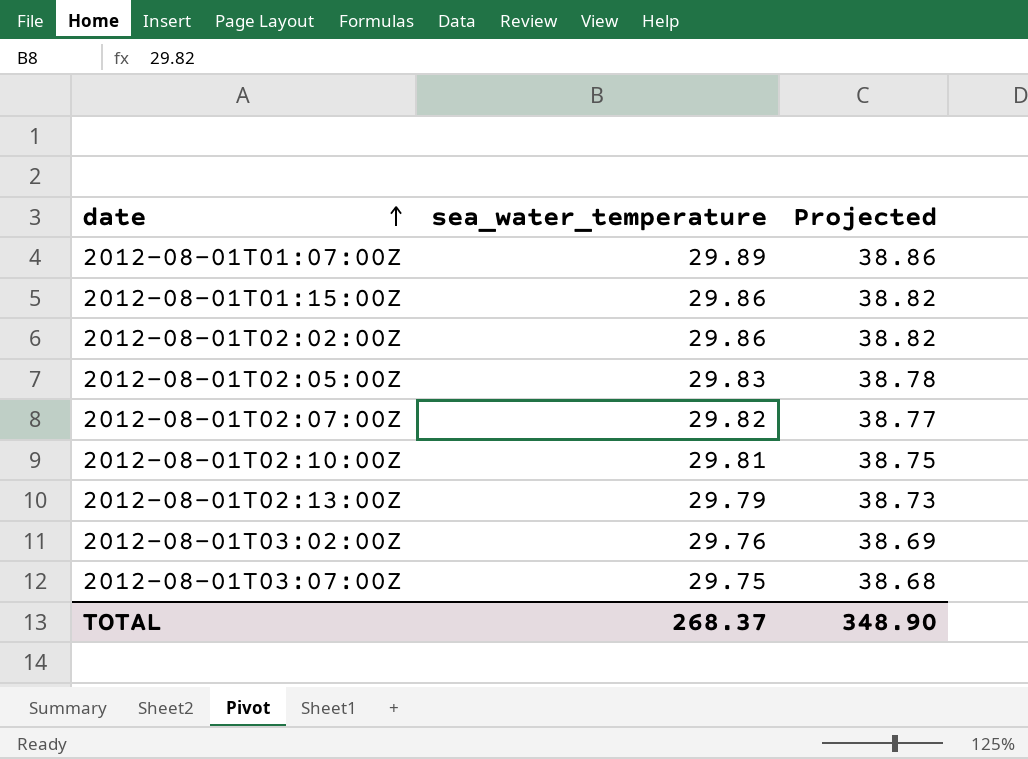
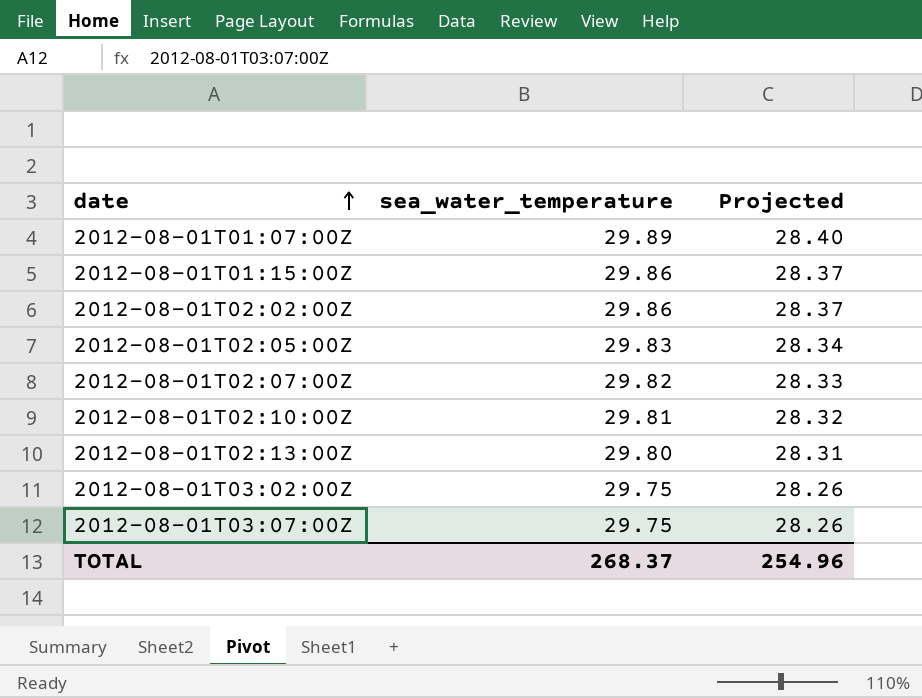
column Projected | formula: [sea_water_temperature] * 1.3 -> [sea_water_temperature] * 0.95
2012-08-01T02:13:00Z | sea_water_temperature: 29.79 -> 29.80
2012-08-01T03:02:00Z | sea_water_temperature: 29.76 -> 29.75
TOTAL | Projected: 348.90 -> 254.96

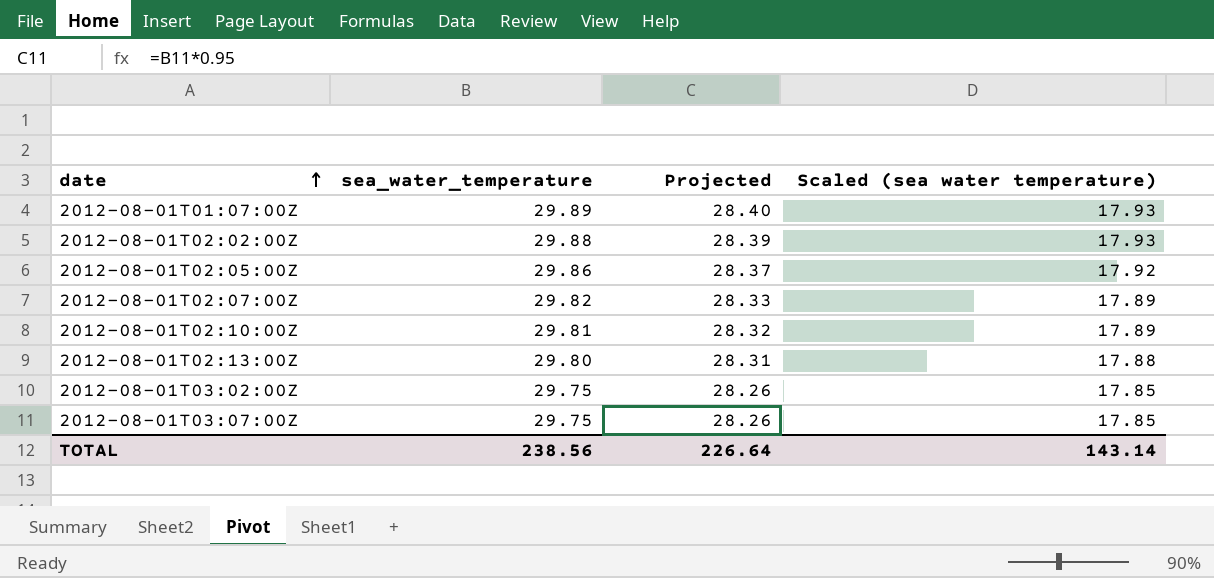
column Scaled (sea water temperature) | formula: none -> [sea_water_temperature] * 0.6
row 2012-08-01T01:15:00Z: 29.86 | 28.37 -> none
2012-08-01T02:02:00Z | sea_water_temperature: 29.86 -> 29.88
2012-08-01T02:02:00Z | Projected: 28.37 -> 28.39
2012-08-01T02:05:00Z | sea_water_temperature: 29.83 -> 29.86
2012-08-01T02:05:00Z | Projected: 28.34 -> 28.37
TOTAL | sea_water_temperature: 268.37 -> 238.56
TOTAL | Projected: 254.96 -> 226.64

